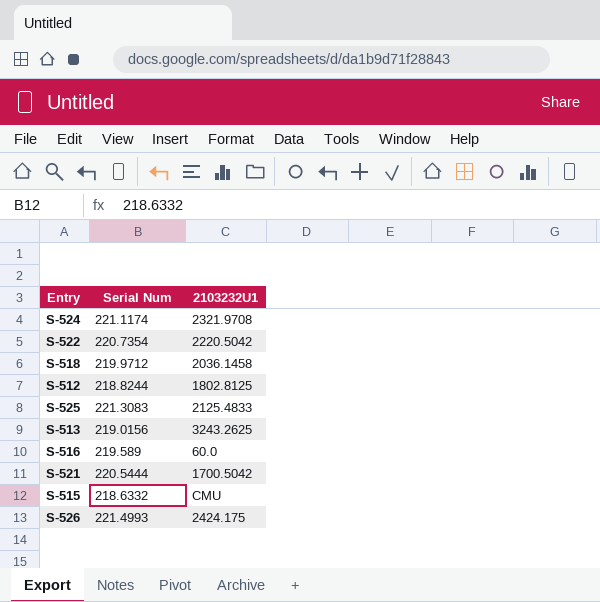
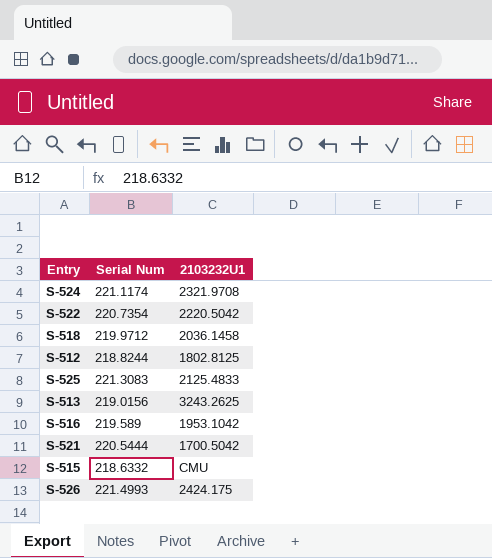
S-516 | 2103232U1: 60.0 -> 1953.1042

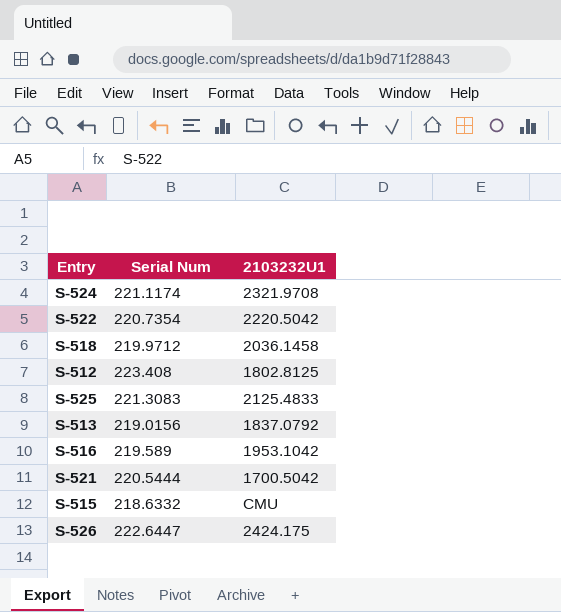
S-512 | Serial Num: 218.8244 -> 223.408
S-513 | 2103232U1: 3243.2625 -> 1837.0792
S-526 | Serial Num: 221.4993 -> 222.6447

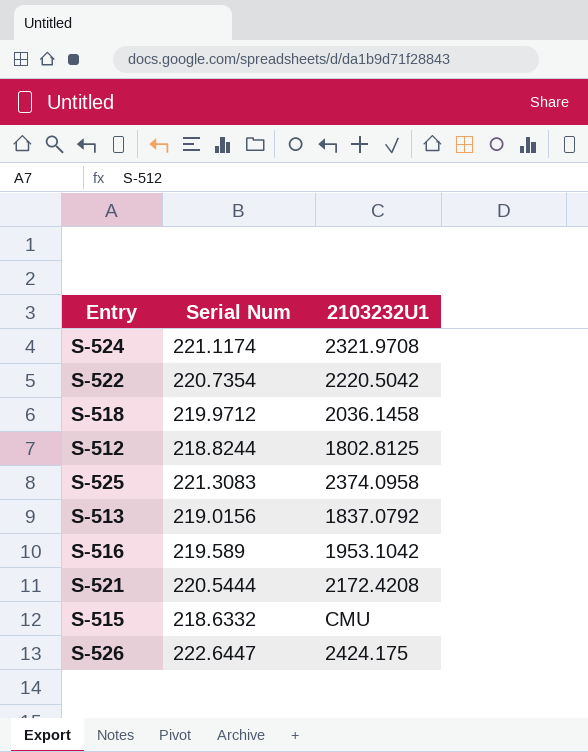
S-512 | Serial Num: 223.408 -> 218.8244
S-525 | 2103232U1: 2125.4833 -> 2374.0958
S-521 | 2103232U1: 1700.5042 -> 2172.4208

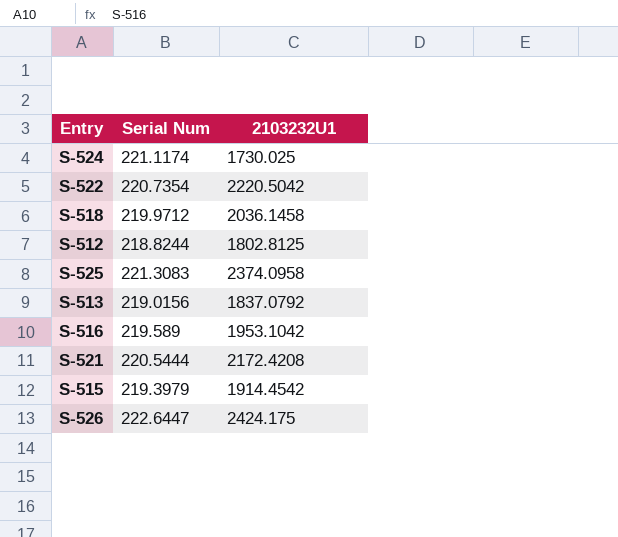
S-524 | 2103232U1: 2321.9708 -> 1730.025
S-515 | Serial Num: 218.6332 -> 219.3979
S-515 | 2103232U1: CMU -> 1914.4542

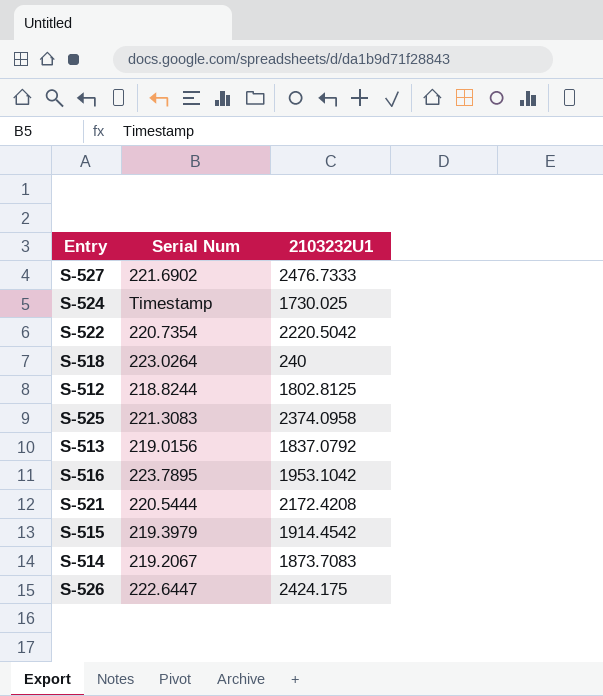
row S-527: none -> 221.6902 | 2476.7333
S-524 | Serial Num: 221.1174 -> Timestamp
S-518 | Serial Num: 219.9712 -> 223.0264
S-518 | 2103232U1: 2036.1458 -> 240
S-516 | Serial Num: 219.589 -> 223.7895
row S-514: none -> 219.2067 | 1873.7083

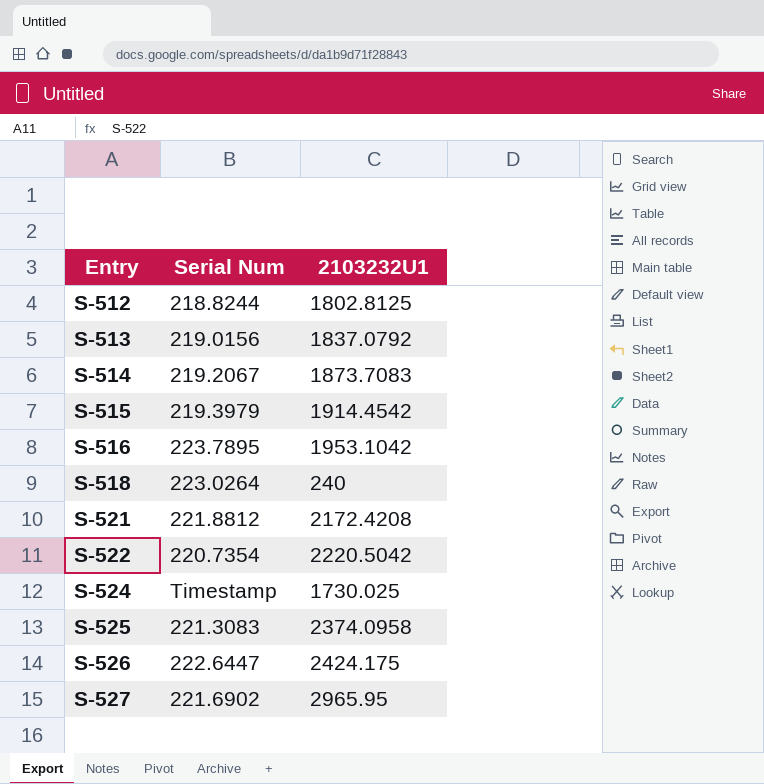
row order: none -> Entry ascending
S-521 | Serial Num: 220.5444 -> 221.8812
S-527 | 2103232U1: 2476.7333 -> 2965.95

